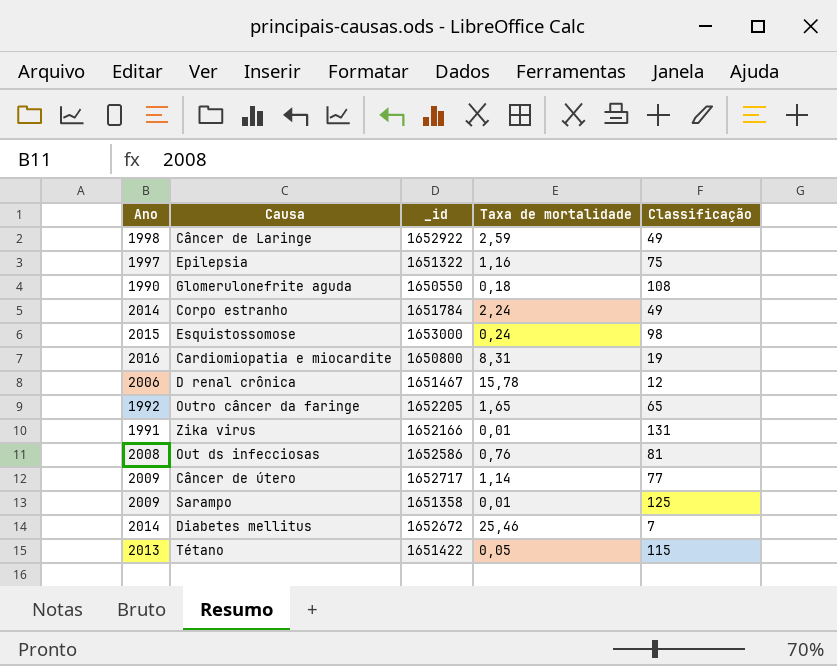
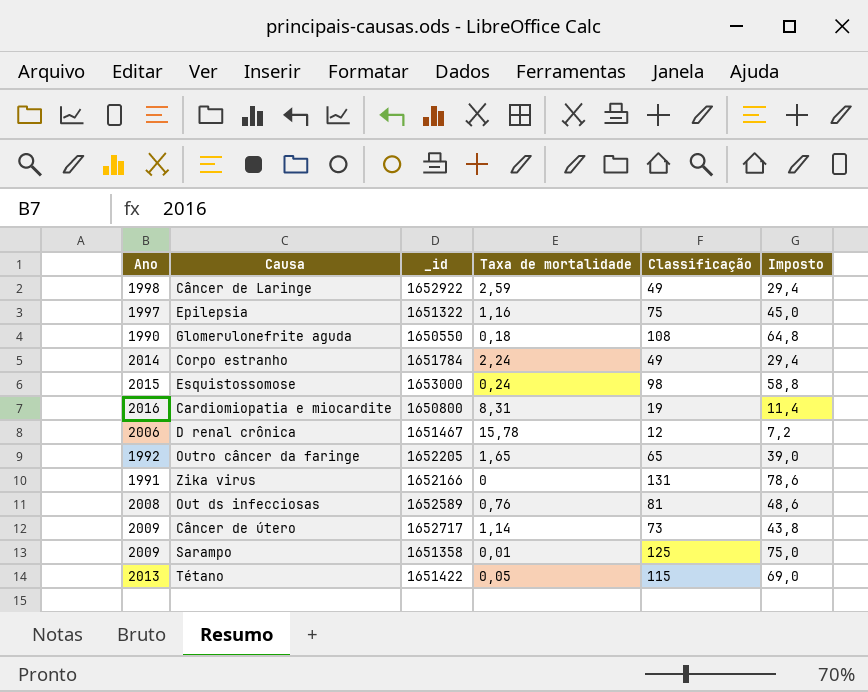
column Imposto | formula: none -> [Classificação] * 0,6
row Diabetes mellitus: 2014 | 1652672 | 25,46 | 7 -> none
Zika virus | Taxa de mortalidade: 0,01 -> 0
Out ds infecciosas | _id: 1652586 -> 1652589
Câncer de útero | Classificação: 77 -> 73

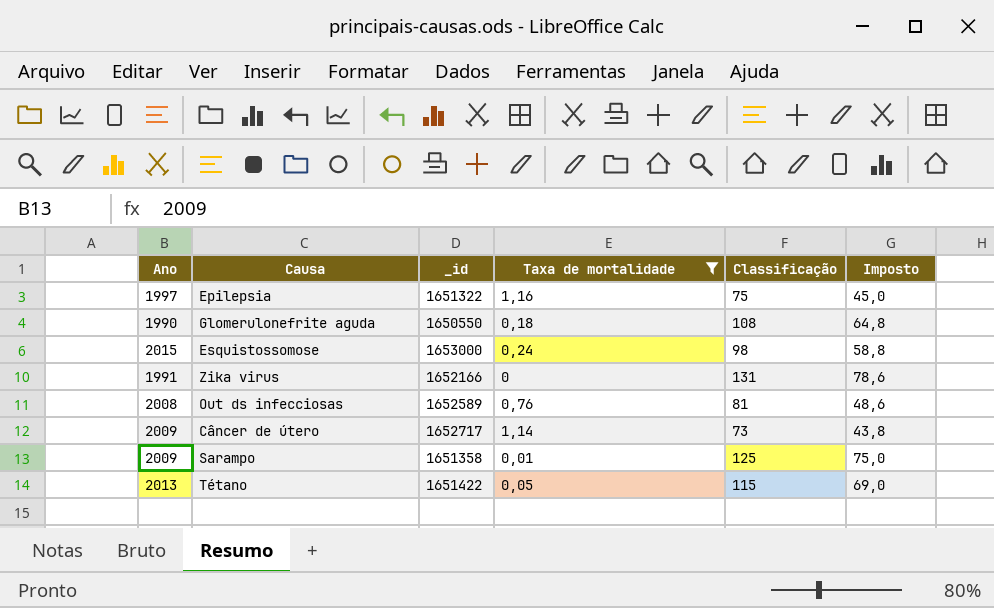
filter: none -> Taxa de mortalidade <= 1,16

